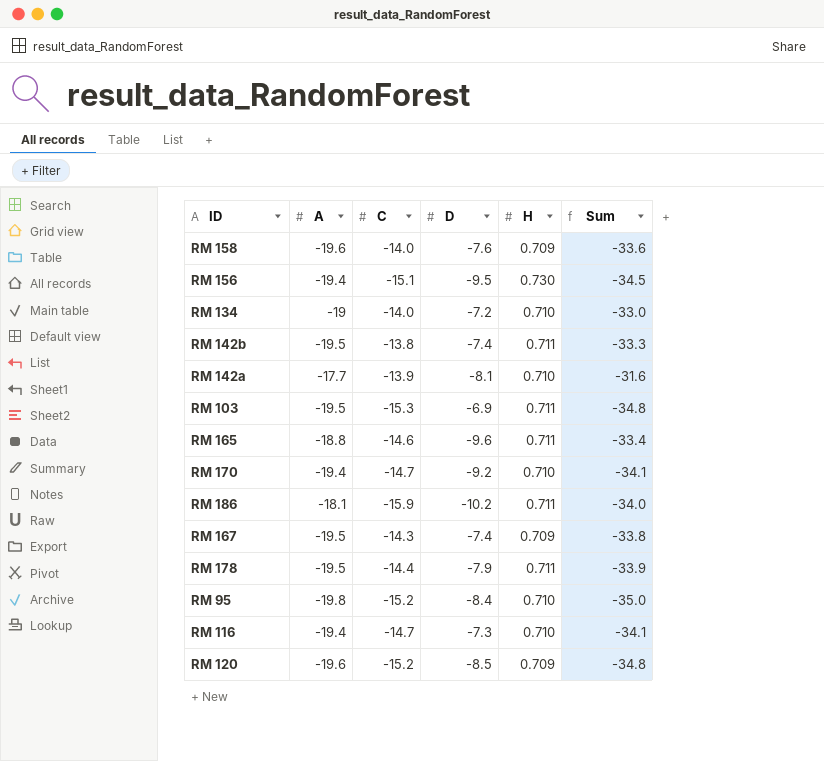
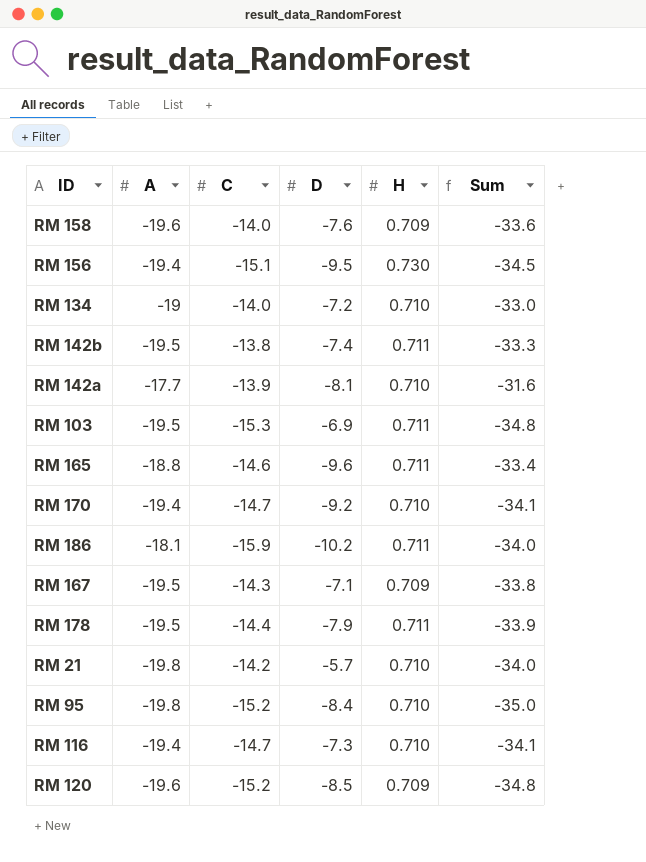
RM 167 | D: -7.4 -> -7.1
row RM 21: none -> -19.8 | -14.2 | -5.7 | 0.710 | -34.0

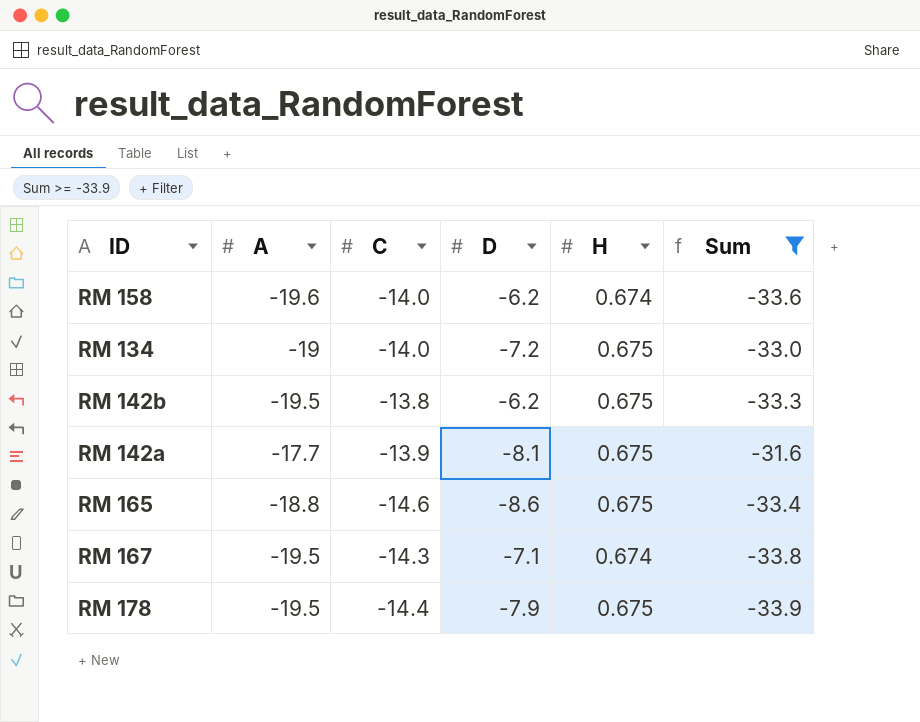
filter: none -> Sum >= -33.9
RM 158 | D: -7.6 -> -6.2
RM 158 | H: 0.709 -> 0.674
RM 134 | H: 0.710 -> 0.675
RM 142b | D: -7.4 -> -6.2
RM 142b | H: 0.711 -> 0.675
RM 142a | H: 0.710 -> 0.675
RM 165 | D: -9.6 -> -8.6
RM 165 | H: 0.711 -> 0.675
RM 167 | H: 0.709 -> 0.674
RM 178 | H: 0.711 -> 0.675

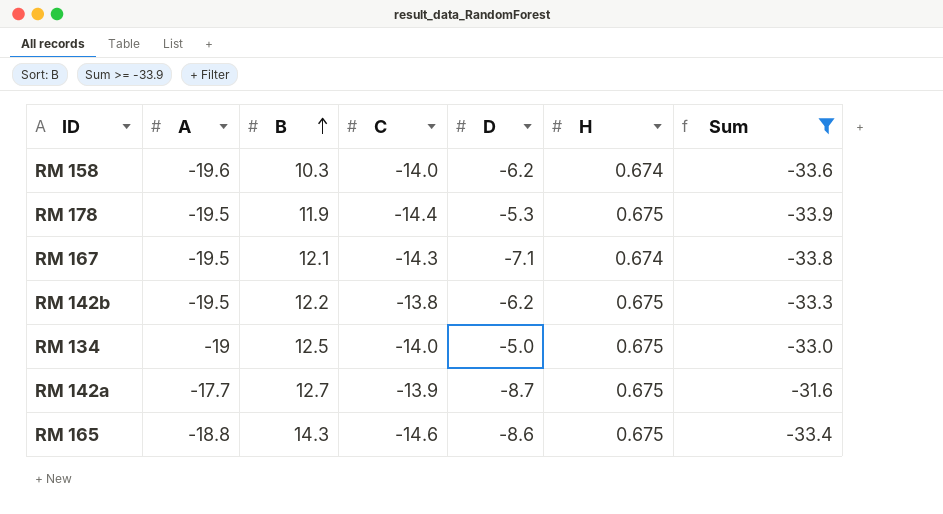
row order: none -> B ascending
column B | position: none -> 3
RM 178 | D: -7.9 -> -5.3
RM 134 | D: -7.2 -> -5.0
RM 142a | D: -8.1 -> -8.7

